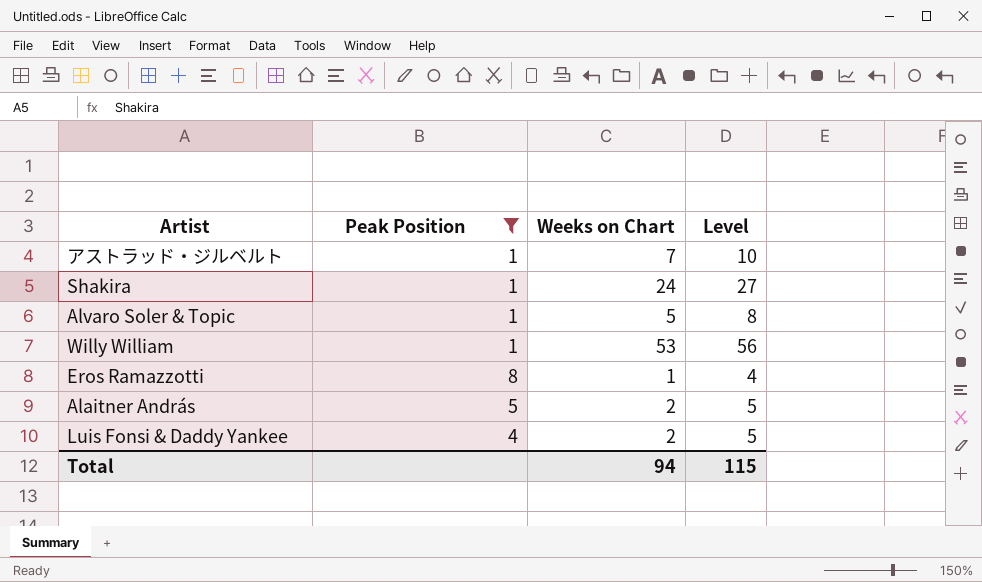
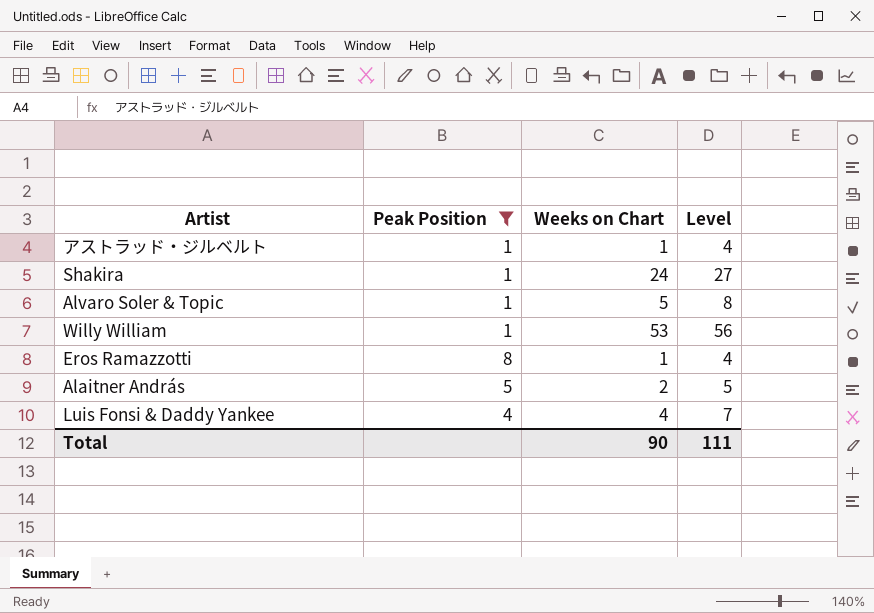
アストラッド・ジルベルト | Weeks on Chart: 7 -> 1
アストラッド・ジルベルト | Level: 10 -> 4
Luis Fonsi & Daddy Yankee | Weeks on Chart: 2 -> 4
Luis Fonsi & Daddy Yankee | Level: 5 -> 7
Total | Weeks on Chart: 94 -> 90
Total | Level: 115 -> 111

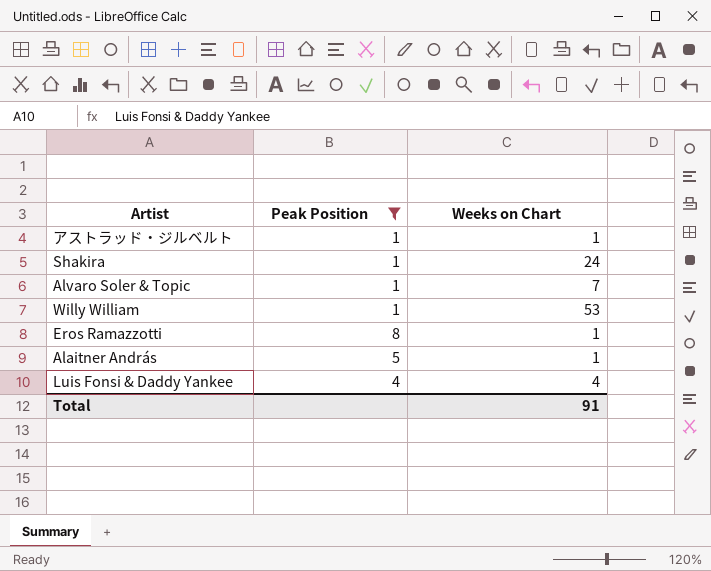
column Level | formula: [Weeks on Chart] + 3 -> none
Alvaro Soler & Topic | Weeks on Chart: 5 -> 7
Alaitner András | Weeks on Chart: 2 -> 1
Total | Weeks on Chart: 90 -> 91

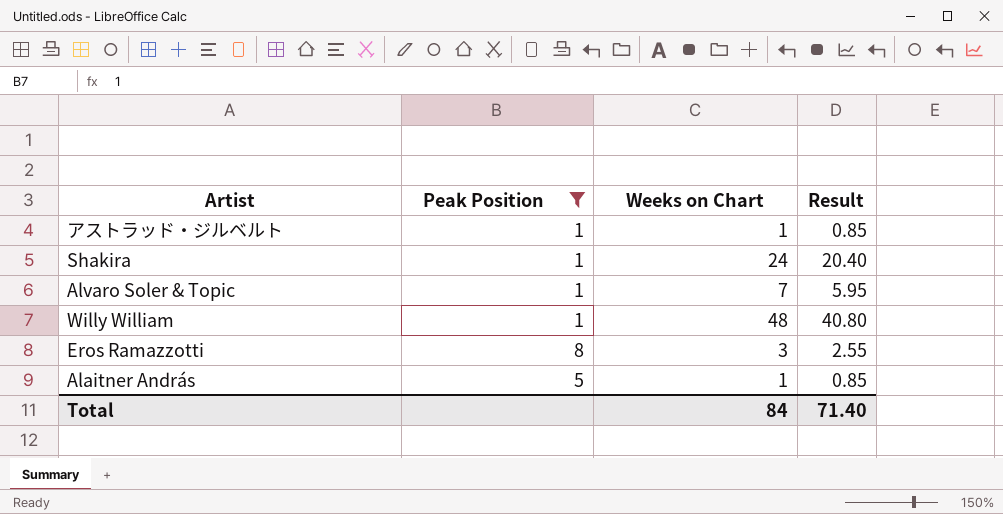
column Result | formula: none -> [Weeks on Chart] * 0.85
row Luis Fonsi & Daddy Yankee: 4 | 4 -> none
Willy William | Weeks on Chart: 53 -> 48
Eros Ramazzotti | Weeks on Chart: 1 -> 3
Total | Weeks on Chart: 91 -> 84

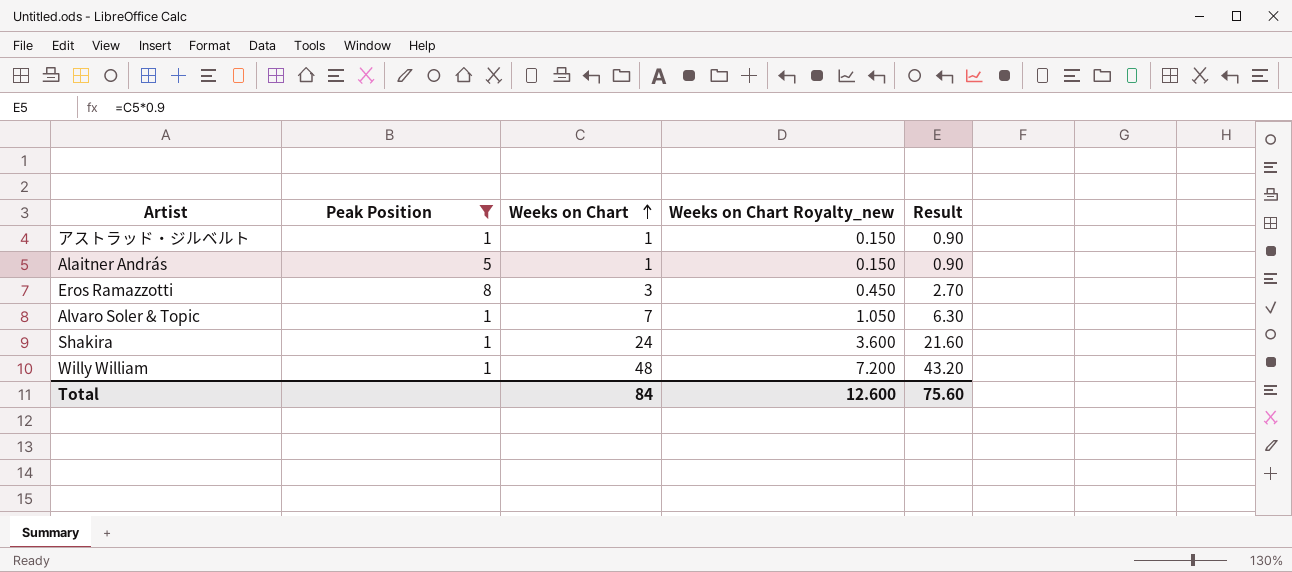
row order: none -> Weeks on Chart ascending
column Weeks on Chart Royalty_new | formula: none -> [Weeks on Chart] * 0.15
column Result | formula: [Weeks on Chart] * 0.85 -> [Weeks on Chart] * 0.9
Total | Result: 71.40 -> 75.60

